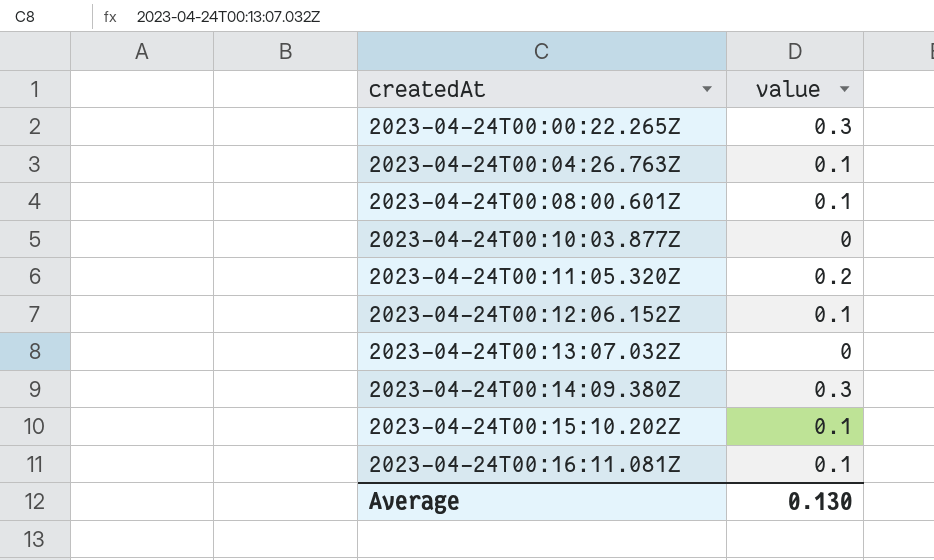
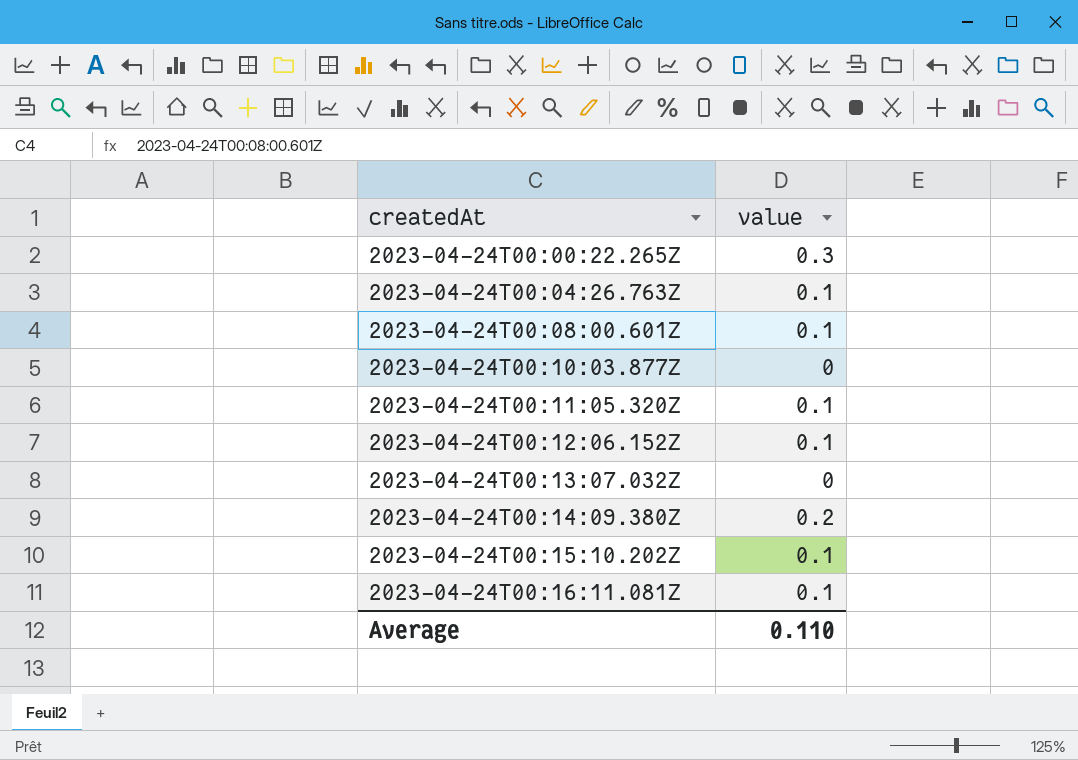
2023-04-24T00:11:05.320Z | value: 0.2 -> 0.1
2023-04-24T00:14:09.380Z | value: 0.3 -> 0.2
Average | value: 0.130 -> 0.110

